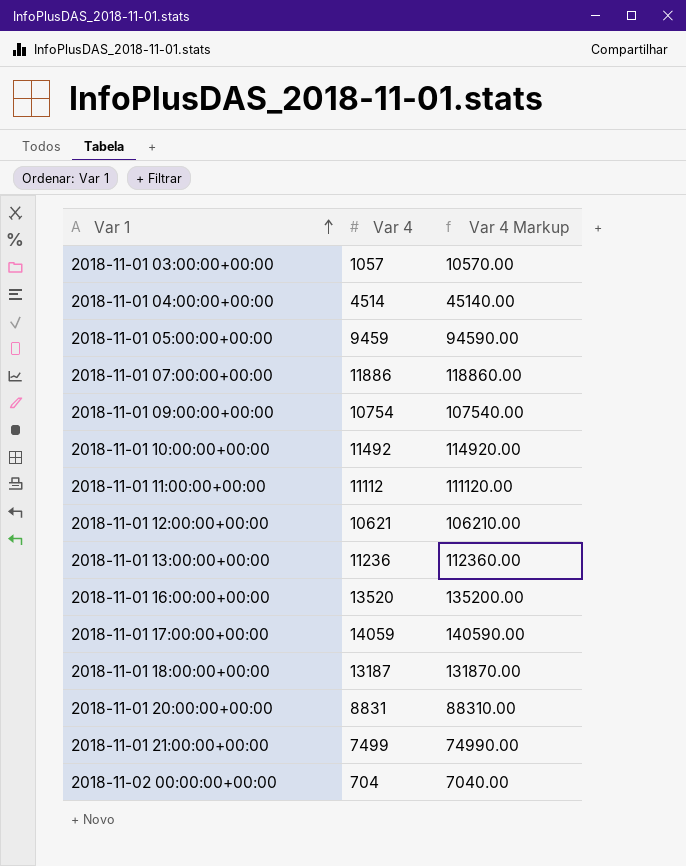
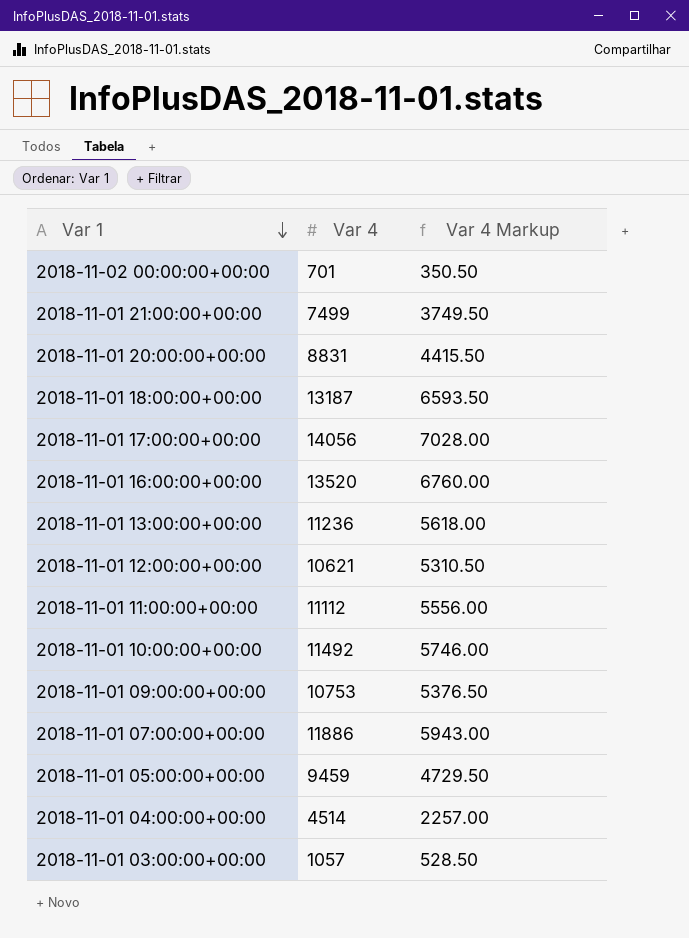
row order: Var 1 ascending -> Var 1 descending
column Var 4 Markup | formula: [Var 4] * 10 -> [Var 4] * 0.5
2018-11-02 00:00:00+00:00 | Var 4: 704 -> 701
2018-11-01 17:00:00+00:00 | Var 4: 14059 -> 14056
2018-11-01 09:00:00+00:00 | Var 4: 10754 -> 10753

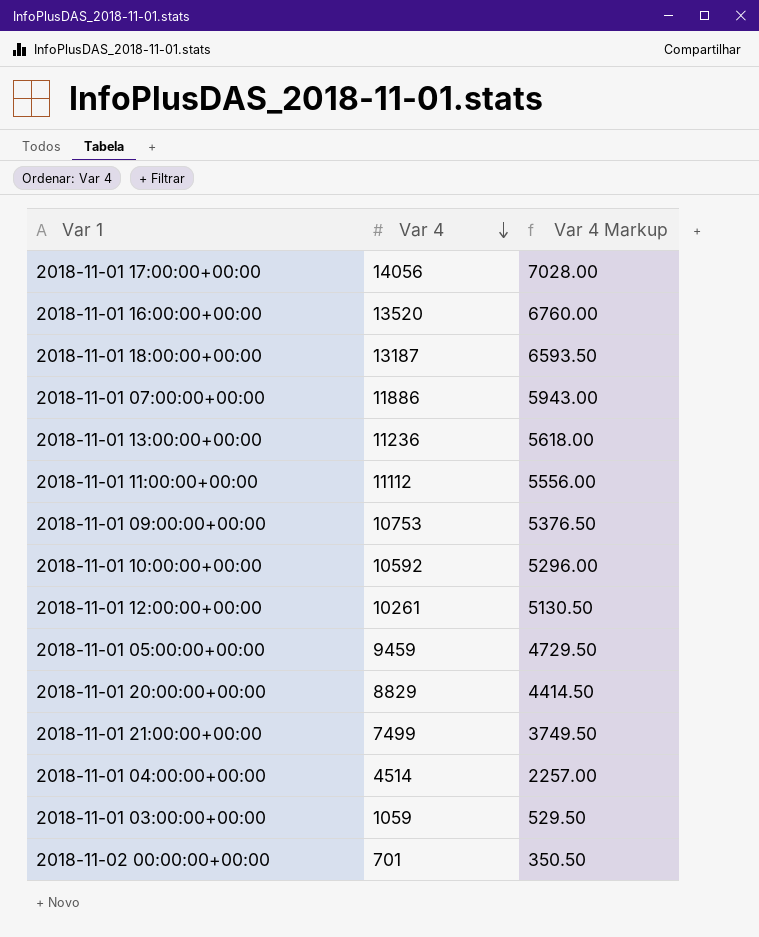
row order: Var 1 descending -> Var 4 descending
2018-11-01 10:00:00+00:00 | Var 4: 11492 -> 10592
2018-11-01 10:00:00+00:00 | Var 4 Markup: 5746.00 -> 5296.00
2018-11-01 12:00:00+00:00 | Var 4: 10621 -> 10261
2018-11-01 12:00:00+00:00 | Var 4 Markup: 5310.50 -> 5130.50
2018-11-01 20:00:00+00:00 | Var 4: 8831 -> 8829
2018-11-01 20:00:00+00:00 | Var 4 Markup: 4415.50 -> 4414.50
2018-11-01 03:00:00+00:00 | Var 4: 1057 -> 1059
2018-11-01 03:00:00+00:00 | Var 4 Markup: 528.50 -> 529.50

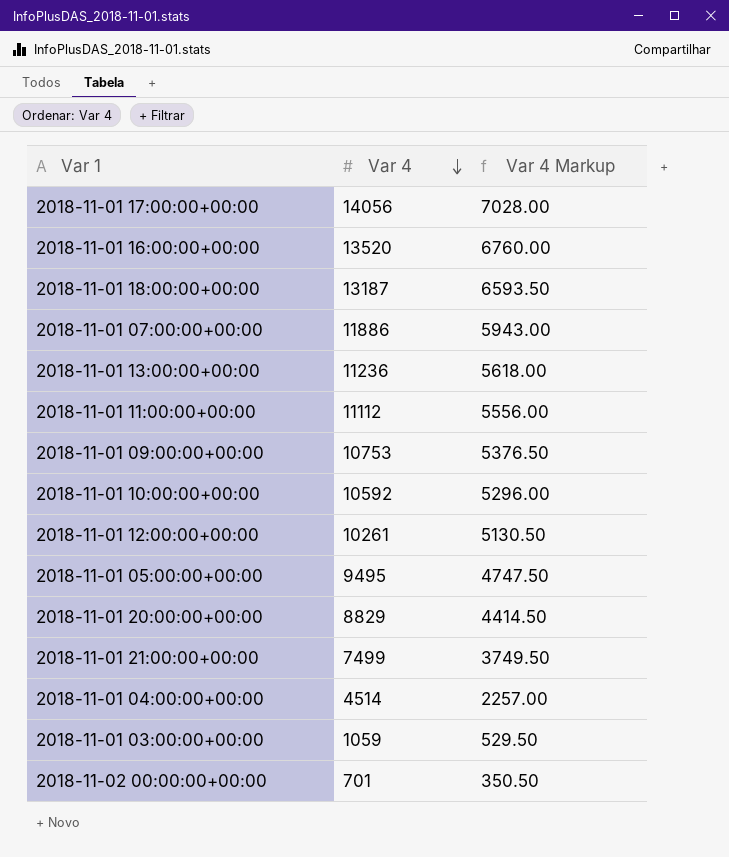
2018-11-01 05:00:00+00:00 | Var 4: 9459 -> 9495
2018-11-01 05:00:00+00:00 | Var 4 Markup: 4729.50 -> 4747.50

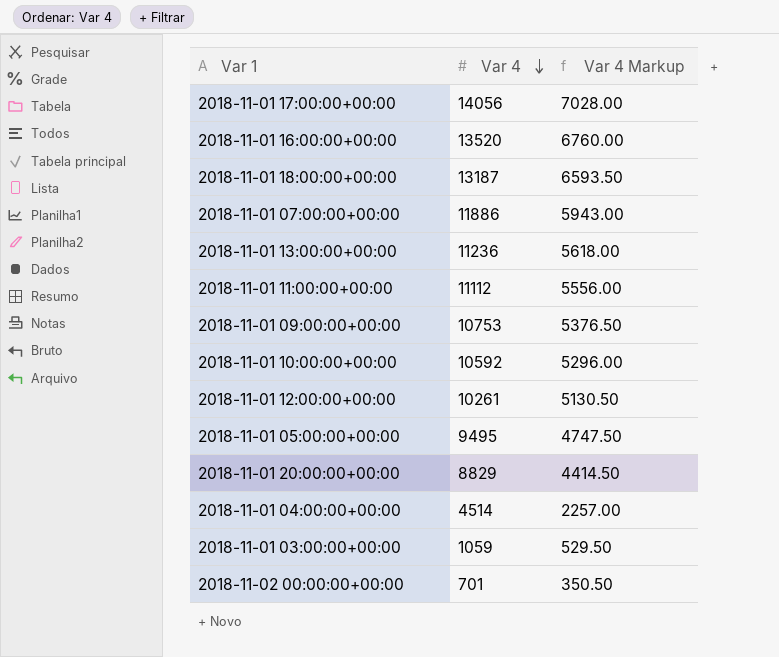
row 2018-11-01 21:00:00+00:00: 7499 | 3749.50 -> none

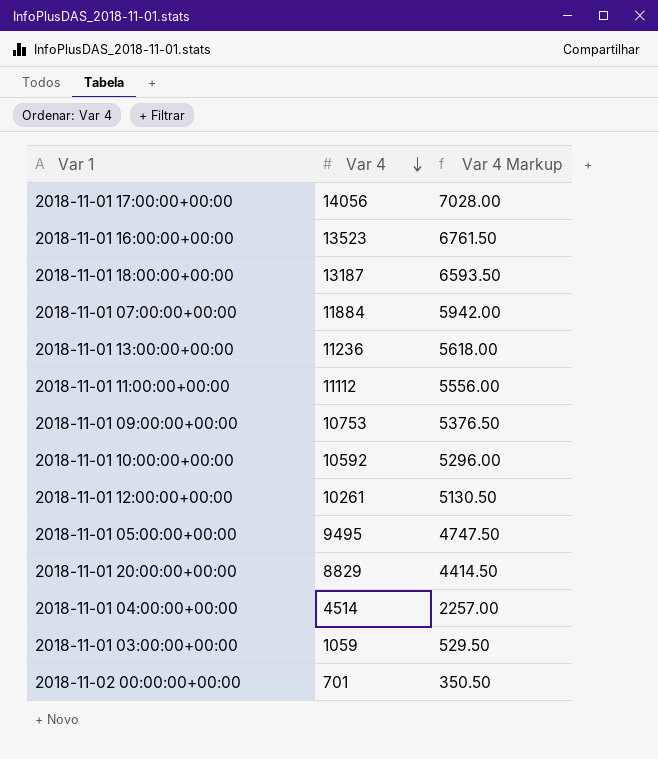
2018-11-01 16:00:00+00:00 | Var 4: 13520 -> 13523
2018-11-01 16:00:00+00:00 | Var 4 Markup: 6760.00 -> 6761.50
2018-11-01 07:00:00+00:00 | Var 4: 11886 -> 11884
2018-11-01 07:00:00+00:00 | Var 4 Markup: 5943.00 -> 5942.00

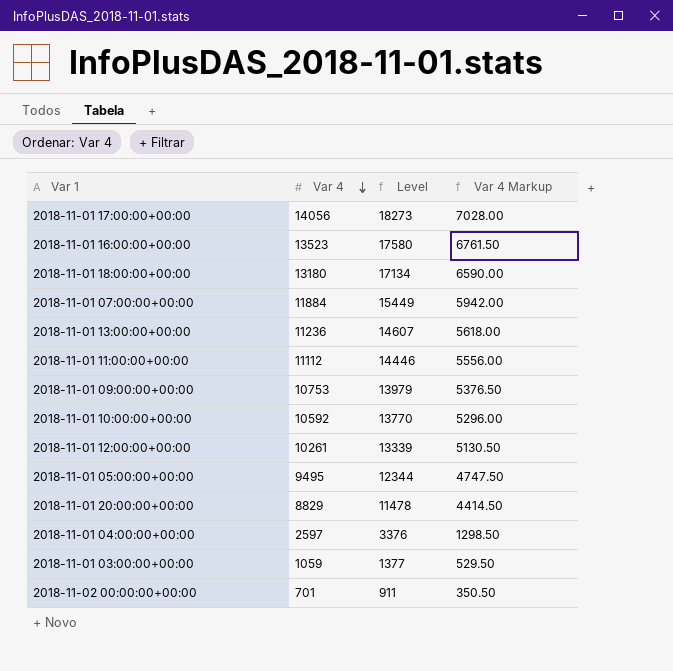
column Level | formula: none -> [Var 4] * 1.3
2018-11-01 18:00:00+00:00 | Var 4: 13187 -> 13180
2018-11-01 18:00:00+00:00 | Var 4 Markup: 6593.50 -> 6590.00
2018-11-01 04:00:00+00:00 | Var 4: 4514 -> 2597
2018-11-01 04:00:00+00:00 | Var 4 Markup: 2257.00 -> 1298.50

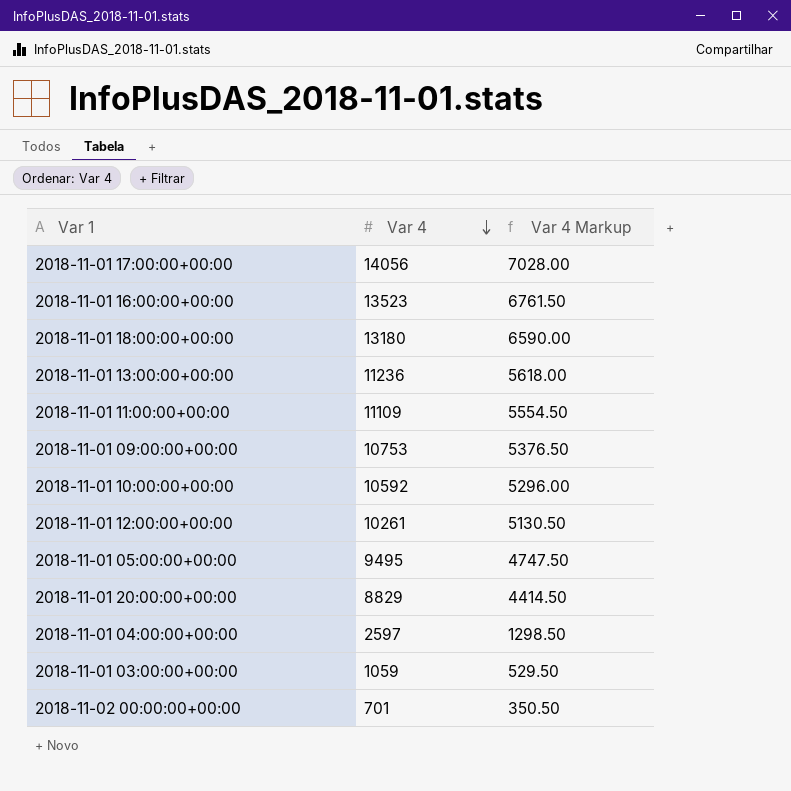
column Level | formula: [Var 4] * 1.3 -> none
row 2018-11-01 07:00:00+00:00: 11884 | 15449 | 5942.00 -> none
2018-11-01 11:00:00+00:00 | Var 4: 11112 -> 11109
2018-11-01 11:00:00+00:00 | Var 4 Markup: 5556.00 -> 5554.50

